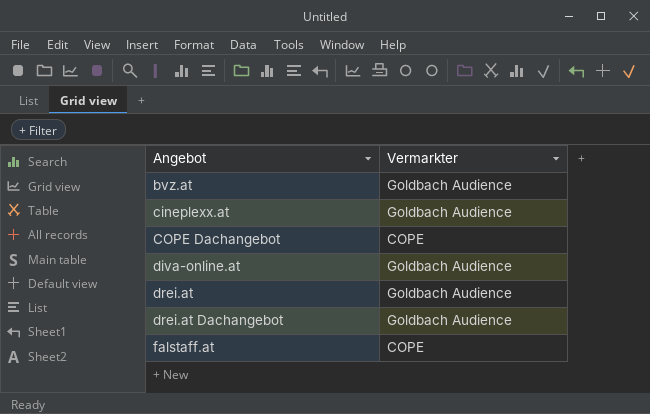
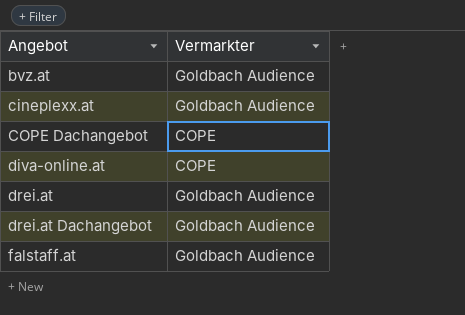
diva-online.at | Vermarkter: Goldbach Audience -> COPE
falstaff.at | Vermarkter: COPE -> Goldbach Audience

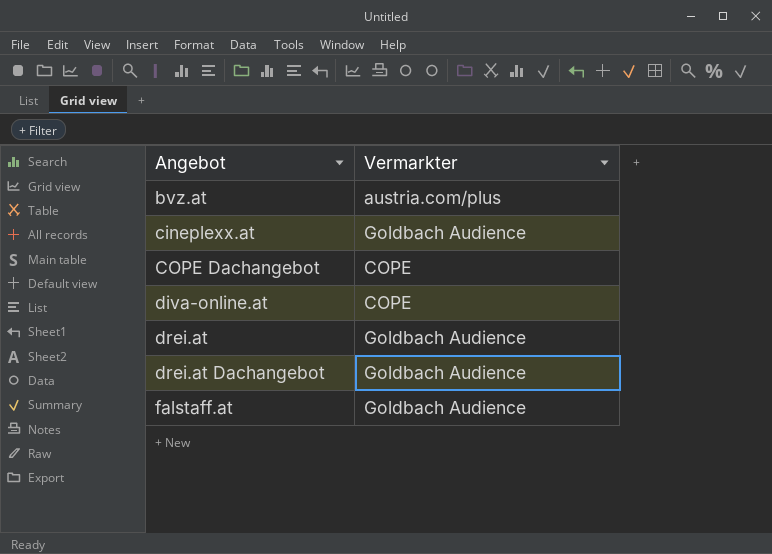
bvz.at | Vermarkter: Goldbach Audience -> austria.com/plus

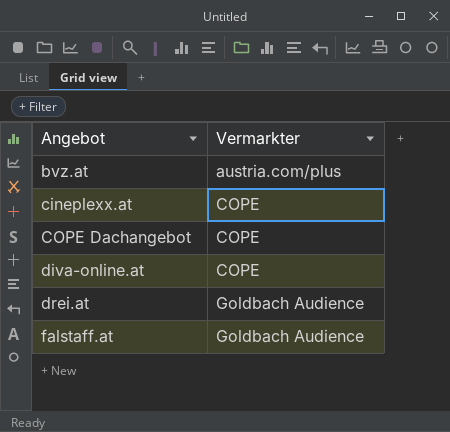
row drei.at Dachangebot: Goldbach Audience -> none
cineplexx.at | Vermarkter: Goldbach Audience -> COPE

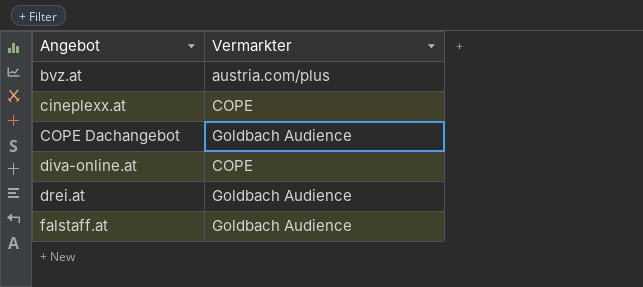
COPE Dachangebot | Vermarkter: COPE -> Goldbach Audience

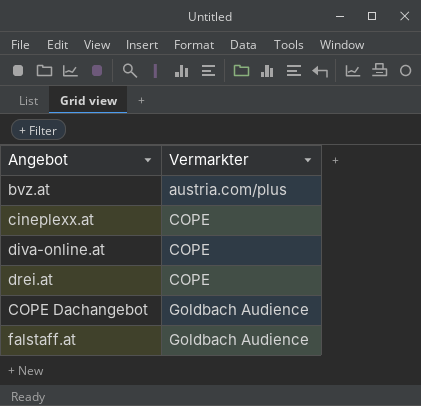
row order: Angebot ascending -> Vermarkter ascending
drei.at | Vermarkter: Goldbach Audience -> COPE

